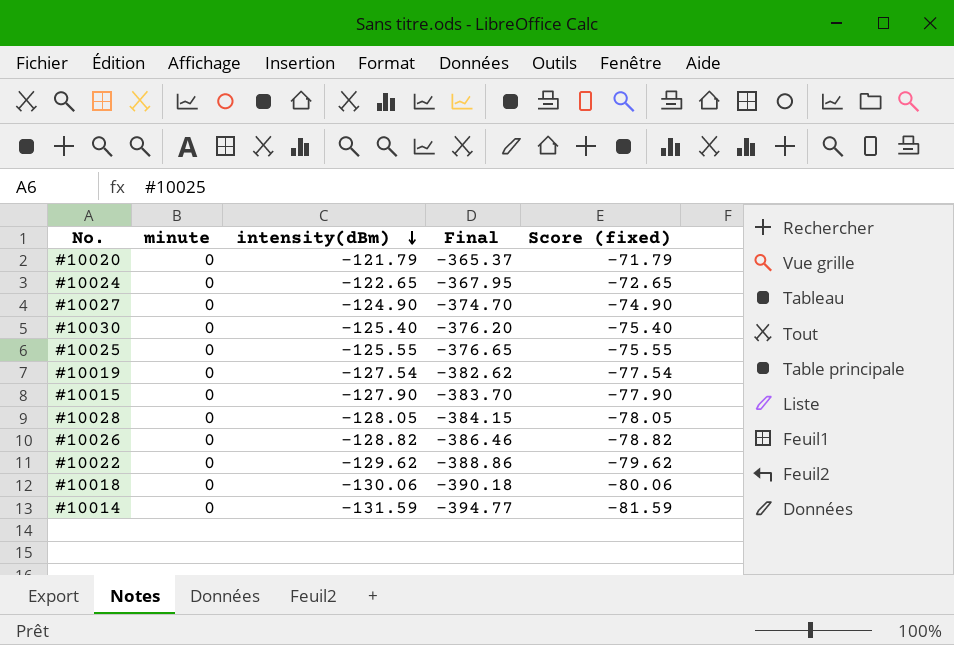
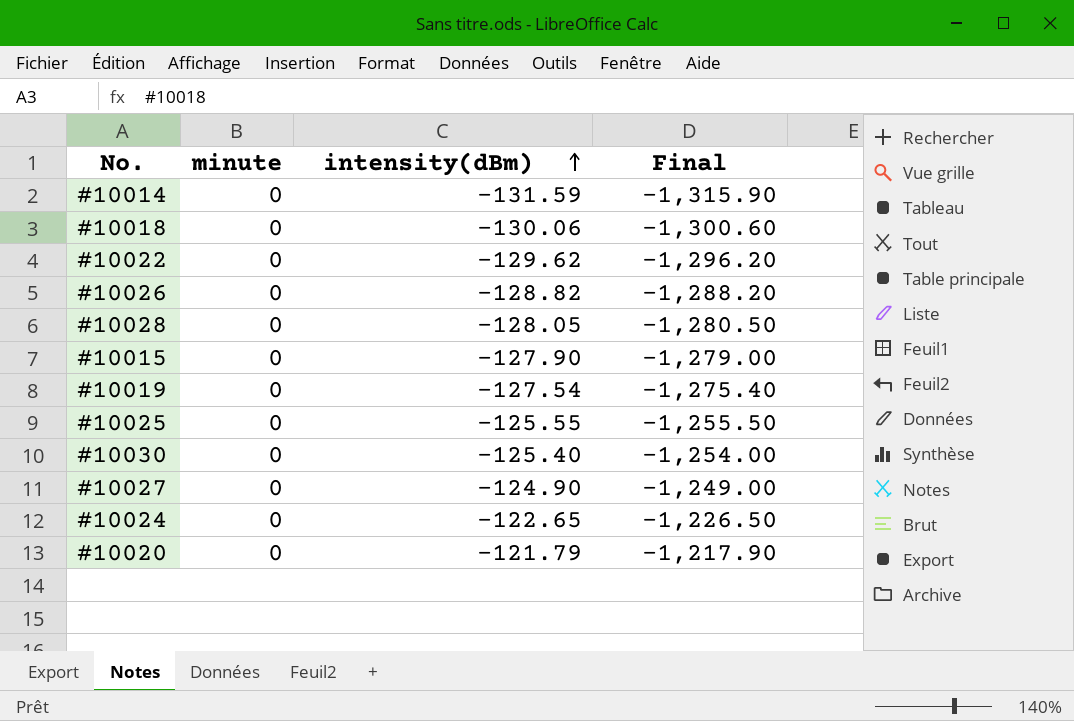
row order: intensity(dBm) descending -> intensity(dBm) ascending
column Score (fixed) | formula: [intensity(dBm)] + 50 -> none
column Final | formula: [intensity(dBm)] * 3 -> [intensity(dBm)] * 10

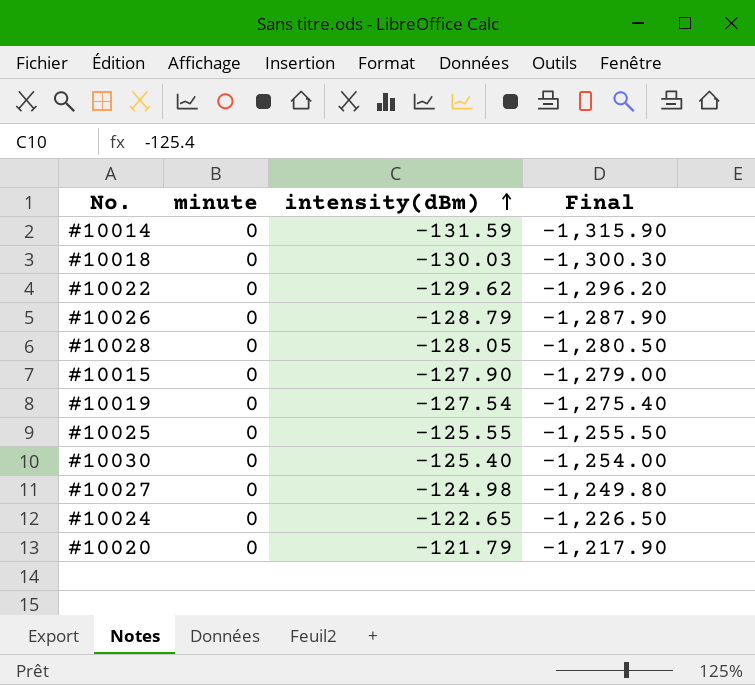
#10018 | intensity(dBm): -130.06 -> -130.03
#10018 | Final: -1,300.60 -> -1,300.30
#10026 | intensity(dBm): -128.82 -> -128.79
#10026 | Final: -1,288.20 -> -1,287.90
#10027 | intensity(dBm): -124.90 -> -124.98
#10027 | Final: -1,249.00 -> -1,249.80

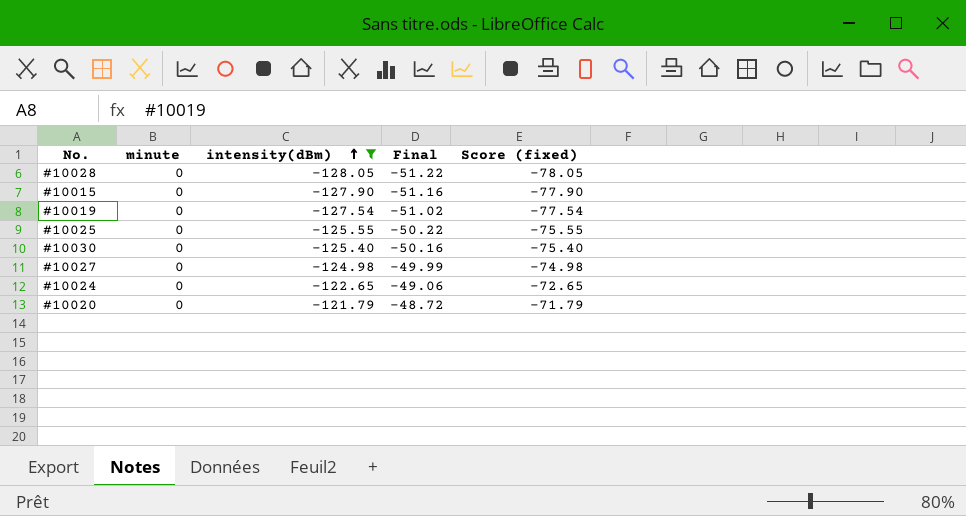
filter: none -> intensity(dBm) >= -128.05
column Final | formula: [intensity(dBm)] * 10 -> [intensity(dBm)] * 0.4
column Score (fixed) | formula: none -> [intensity(dBm)] + 50

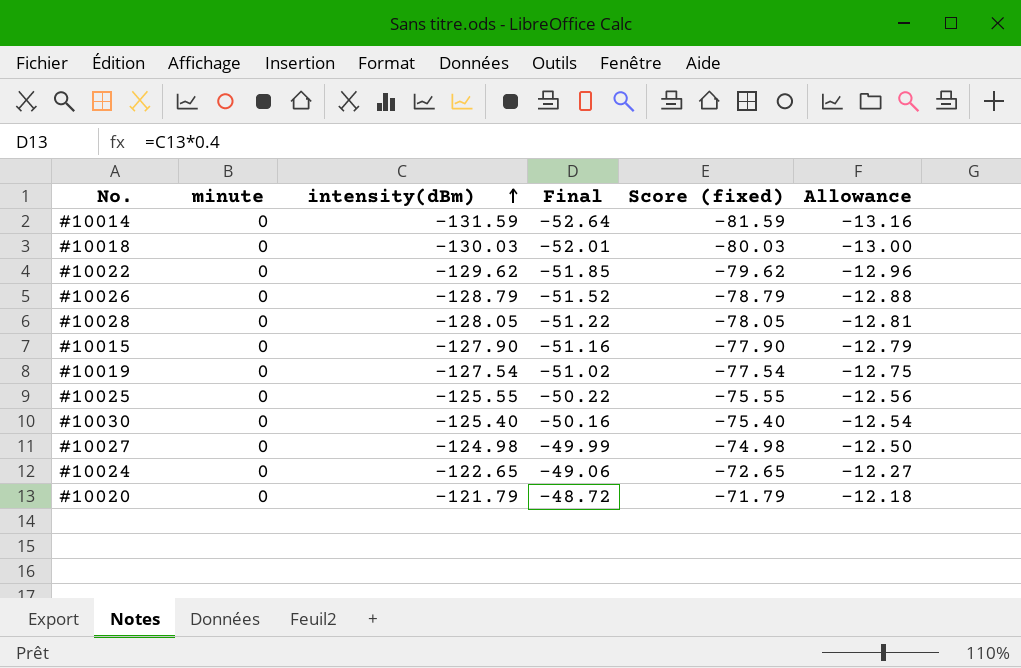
filter: intensity(dBm) >= -128.05 -> none
column Allowance | formula: none -> [intensity(dBm)] * 0.1

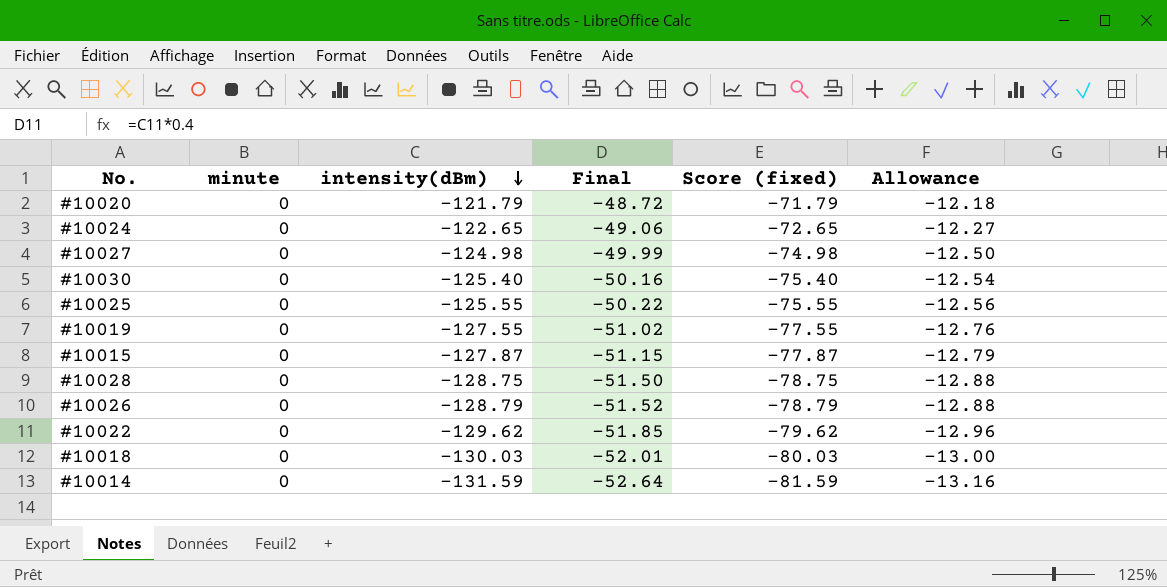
row order: intensity(dBm) ascending -> intensity(dBm) descending
#10019 | intensity(dBm): -127.54 -> -127.55
#10019 | Score (fixed): -77.54 -> -77.55
#10019 | Allowance: -12.75 -> -12.76
#10015 | intensity(dBm): -127.90 -> -127.87
#10015 | Final: -51.16 -> -51.15
#10015 | Score (fixed): -77.90 -> -77.87
#10028 | intensity(dBm): -128.05 -> -128.75
#10028 | Final: -51.22 -> -51.50
#10028 | Score (fixed): -78.05 -> -78.75
#10028 | Allowance: -12.81 -> -12.88

